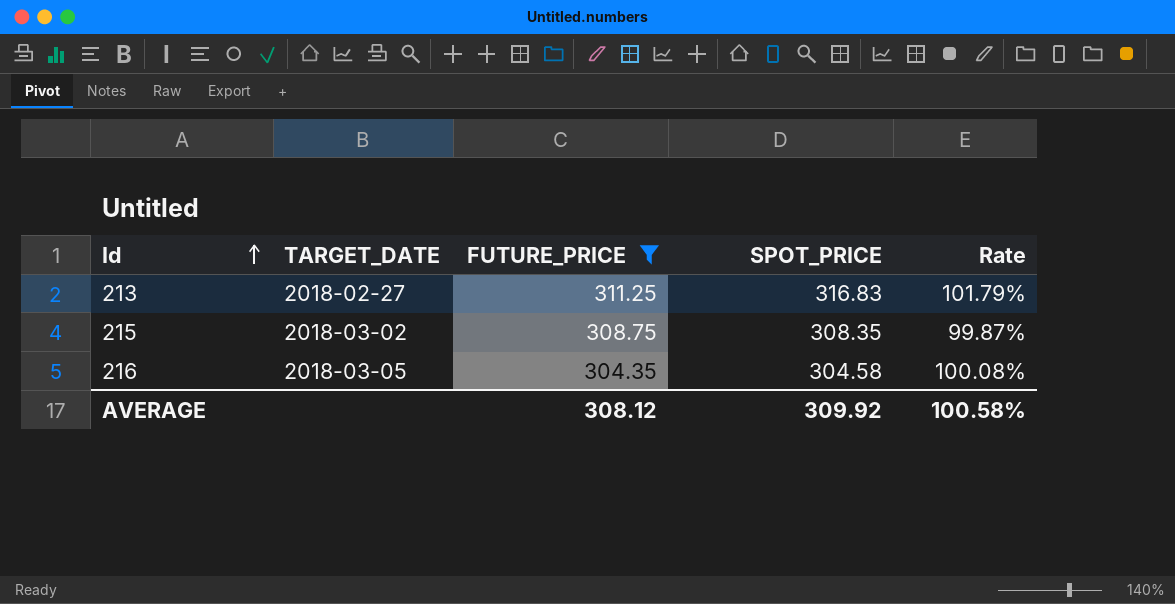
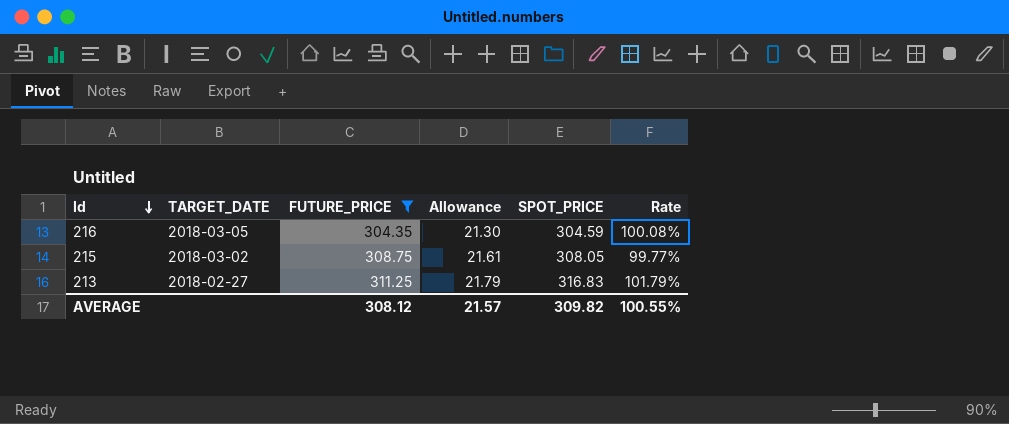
row order: Id ascending -> Id descending
column Allowance | formula: none -> [FUTURE_PRICE] * 0.07
216 | SPOT_PRICE: 304.58 -> 304.59
215 | SPOT_PRICE: 308.35 -> 308.05
215 | Rate: 99.87% -> 99.77%
AVERAGE | SPOT_PRICE: 309.92 -> 309.82
AVERAGE | Rate: 100.58% -> 100.55%

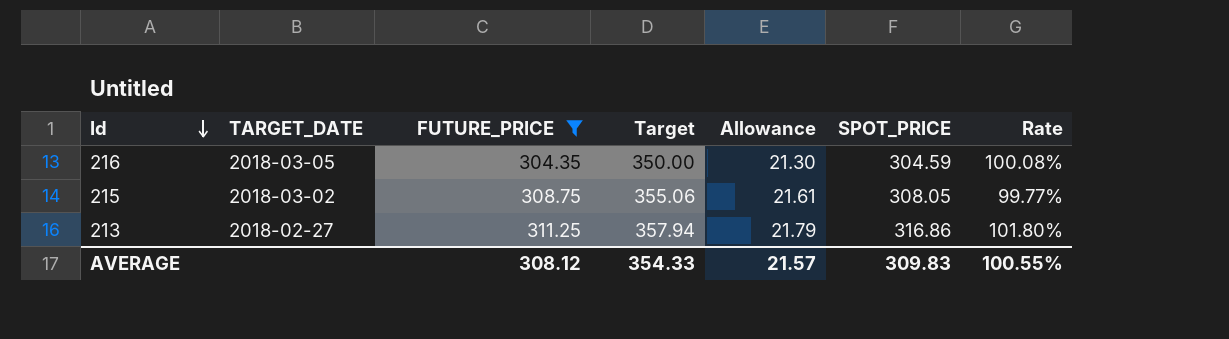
column Target | formula: none -> [FUTURE_PRICE] * 1.15
213 | SPOT_PRICE: 316.83 -> 316.86
213 | Rate: 101.79% -> 101.80%
AVERAGE | SPOT_PRICE: 309.82 -> 309.83

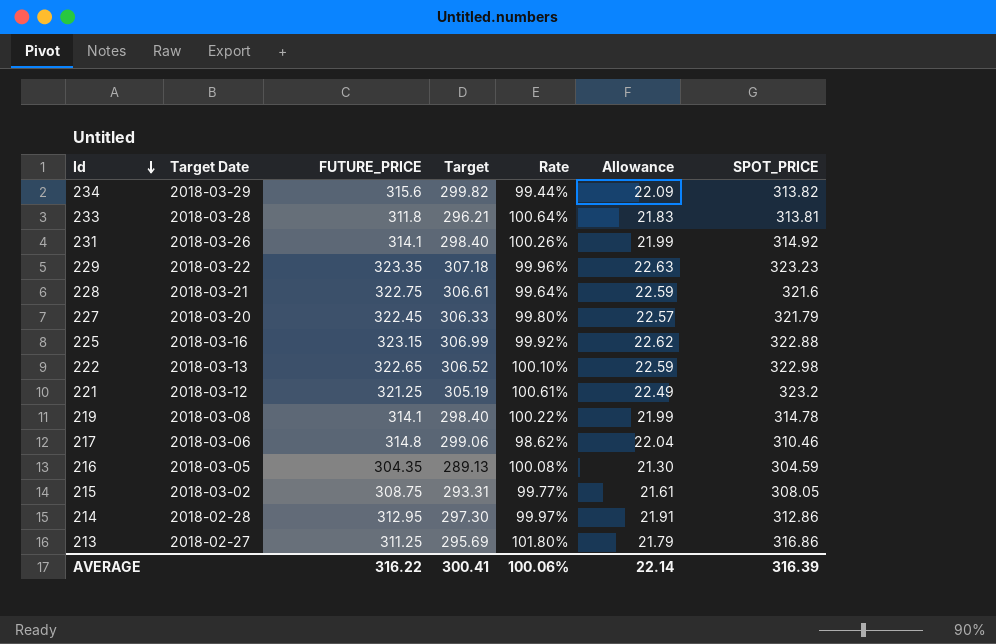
filter: FUTURE_PRICE <= 311.25 -> none
column name: TARGET_DATE -> Target Date
column Target | formula: [FUTURE_PRICE] * 1.15 -> [FUTURE_PRICE] * 0.95
column Rate | position: 7 -> 5
AVERAGE | FUTURE_PRICE: 308.12 -> 316.22
AVERAGE | Target: 354.33 -> 300.41
AVERAGE | Rate: 100.55% -> 100.06%
AVERAGE | Allowance: 21.57 -> 22.14
AVERAGE | SPOT_PRICE: 309.83 -> 316.39

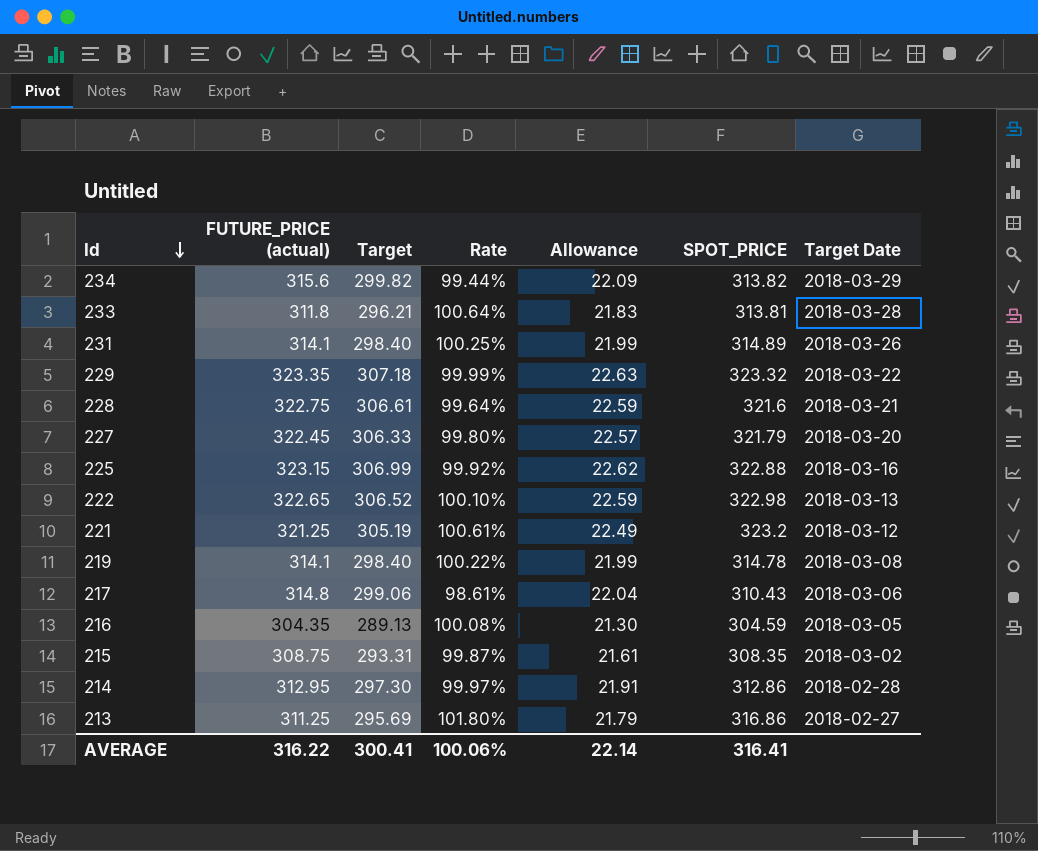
column name: FUTURE_PRICE -> FUTURE_PRICE (actual)
column Target Date | position: 2 -> 7
231 | Rate: 100.26% -> 100.25%
231 | SPOT_PRICE: 314.92 -> 314.89
229 | Rate: 99.96% -> 99.99%
229 | SPOT_PRICE: 323.23 -> 323.32
217 | Rate: 98.62% -> 98.61%
217 | SPOT_PRICE: 310.46 -> 310.43
215 | Rate: 99.77% -> 99.87%
215 | SPOT_PRICE: 308.05 -> 308.35
AVERAGE | SPOT_PRICE: 316.39 -> 316.41

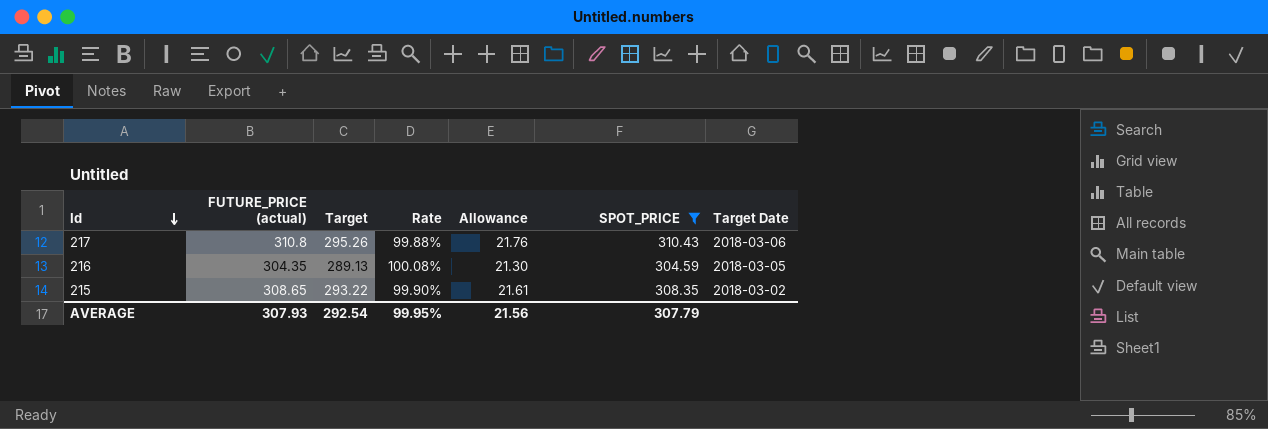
filter: none -> SPOT_PRICE <= 310.43
217 | FUTURE_PRICE (actual): 314.8 -> 310.8
217 | Target: 299.06 -> 295.26
217 | Rate: 98.61% -> 99.88%
217 | Allowance: 22.04 -> 21.76
215 | FUTURE_PRICE (actual): 308.75 -> 308.65
215 | Target: 293.31 -> 293.22
215 | Rate: 99.87% -> 99.90%
AVERAGE | FUTURE_PRICE (actual): 316.22 -> 307.93
AVERAGE | Target: 300.41 -> 292.54
AVERAGE | Rate: 100.06% -> 99.95%
AVERAGE | Allowance: 22.14 -> 21.56
AVERAGE | SPOT_PRICE: 316.41 -> 307.79

